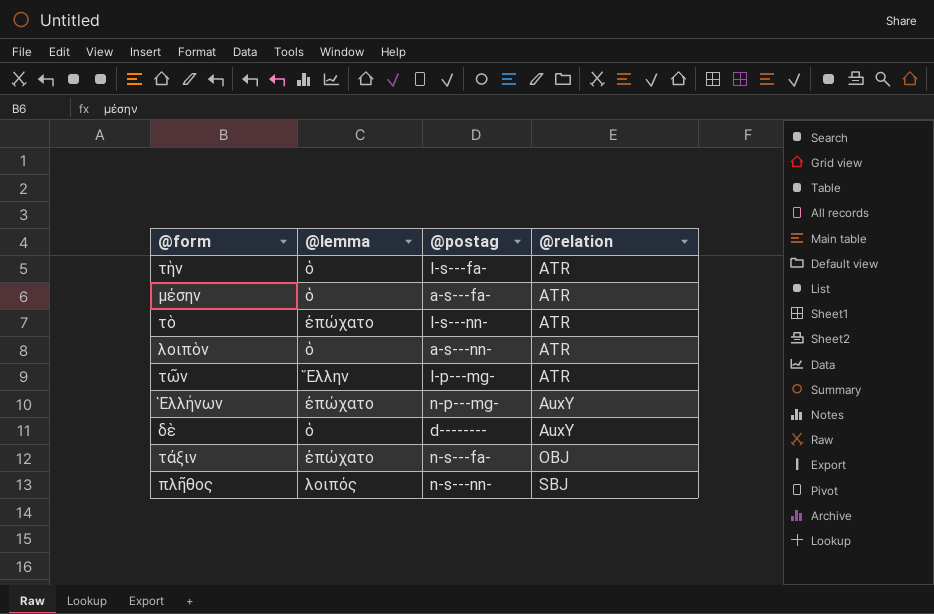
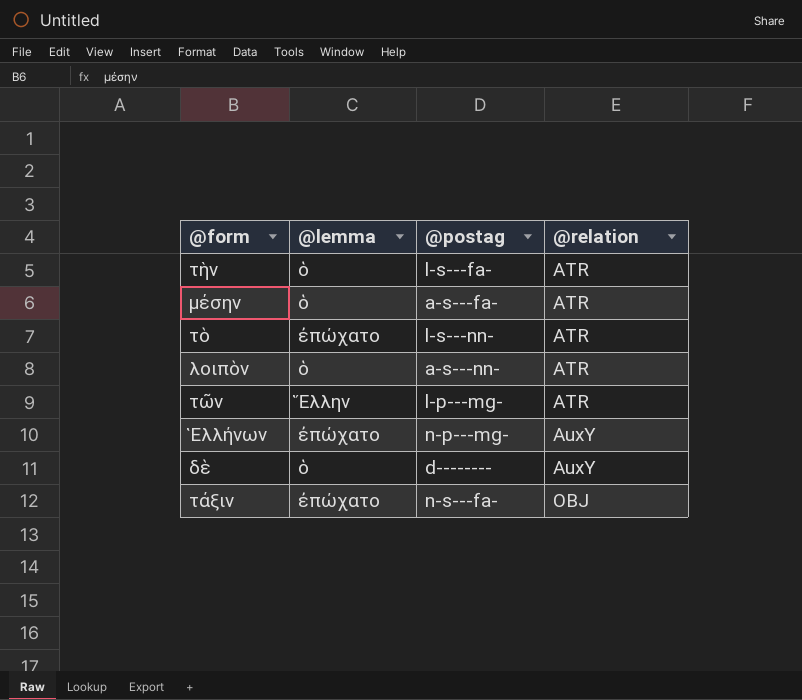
row πλῆθος: λοιπός | n-s---nn- | SBJ -> none

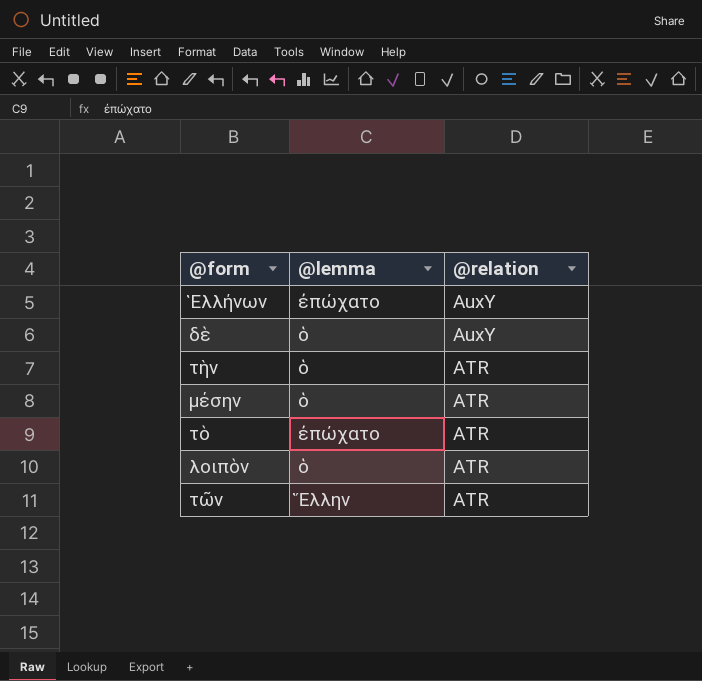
row order: @relation ascending -> @relation descending
column @postag | position: 3 -> none
row τάξιν: ἐπώχατο | n-s---fa- | OBJ -> none

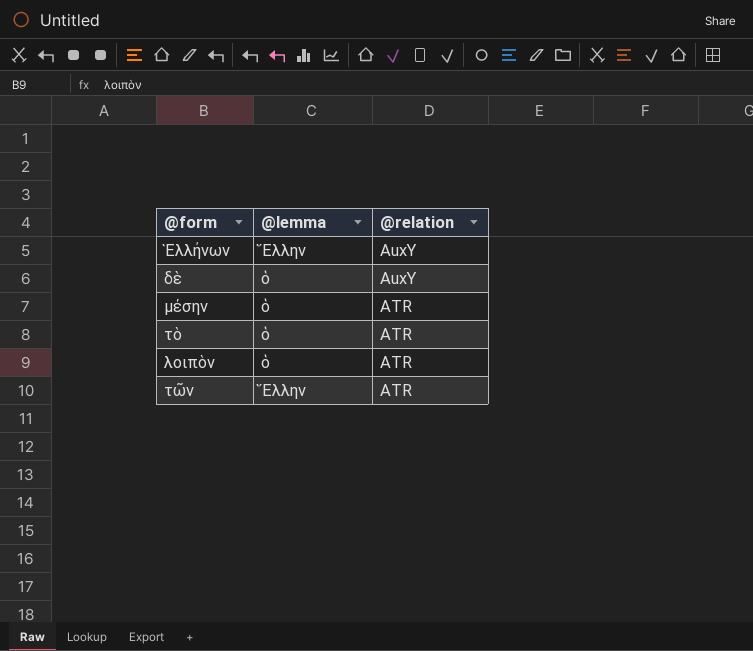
row τὴν: ὁ | ATR -> none
Ἑλλήνων | @lemma: ἐπώχατο -> Ἕλλην
τὸ | @lemma: ἐπώχατο -> ὁ

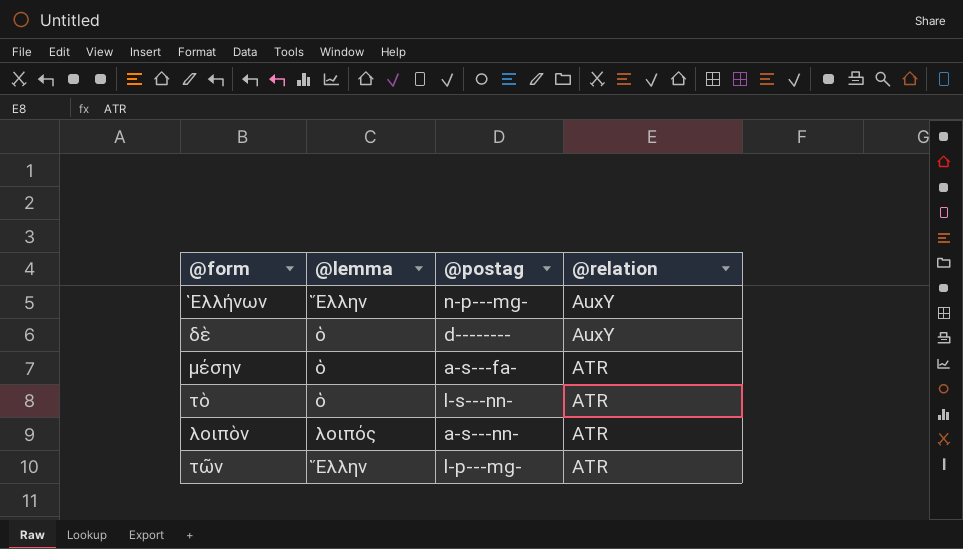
column @postag | position: none -> 3
λοιπὸν | @lemma: ὁ -> λοιπός

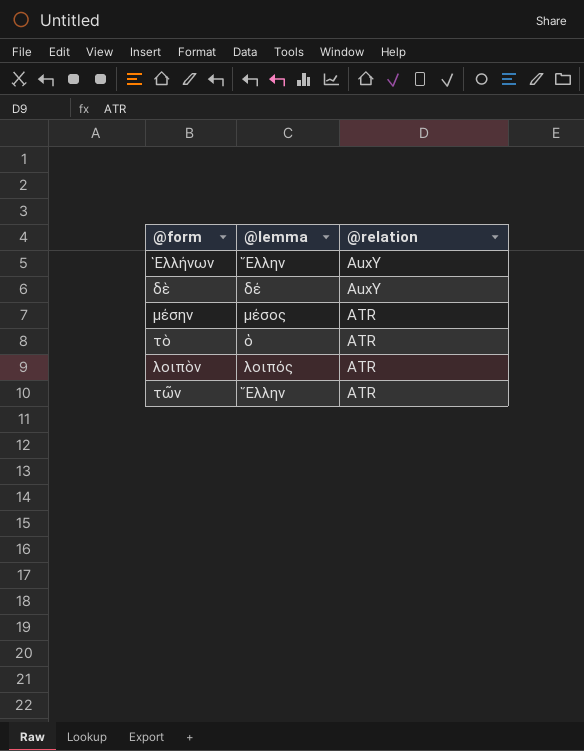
column @postag | position: 3 -> none
δὲ | @lemma: ὁ -> δέ
μέσην | @lemma: ὁ -> μέσος

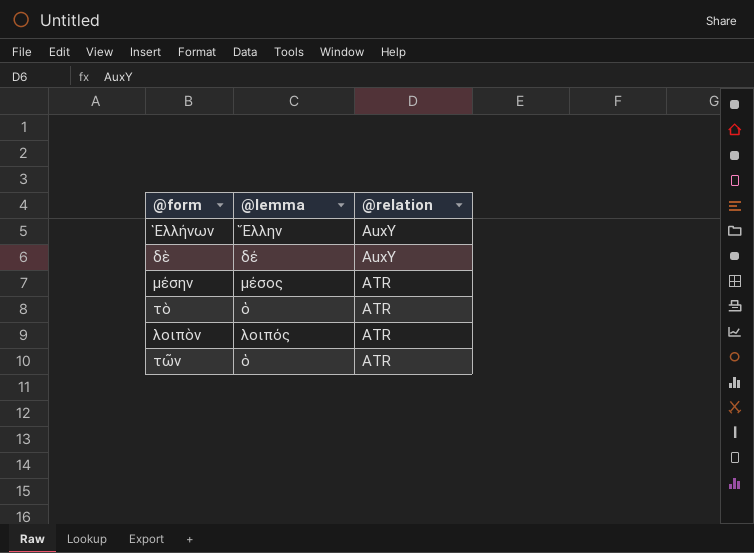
τῶν | @lemma: Ἕλλην -> ὁ

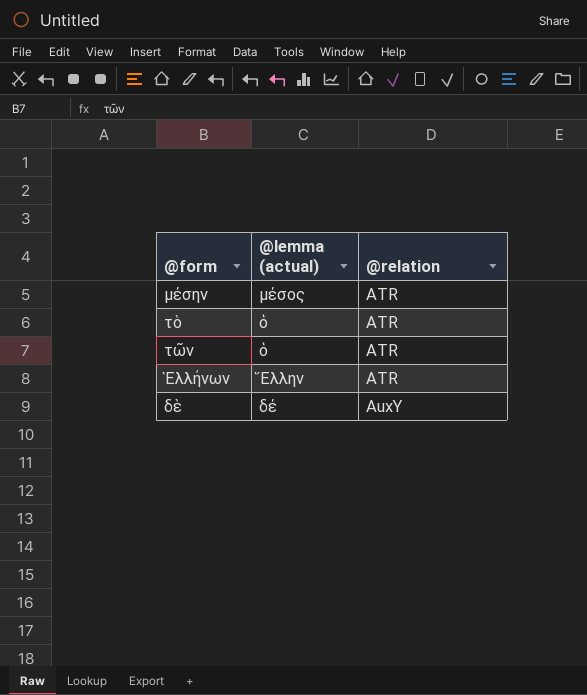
row order: @relation descending -> @relation ascending
column name: @lemma -> @lemma (actual)
row λοιπὸν: λοιπός | ATR -> none
Ἑλλήνων | @relation: AuxY -> ATR

